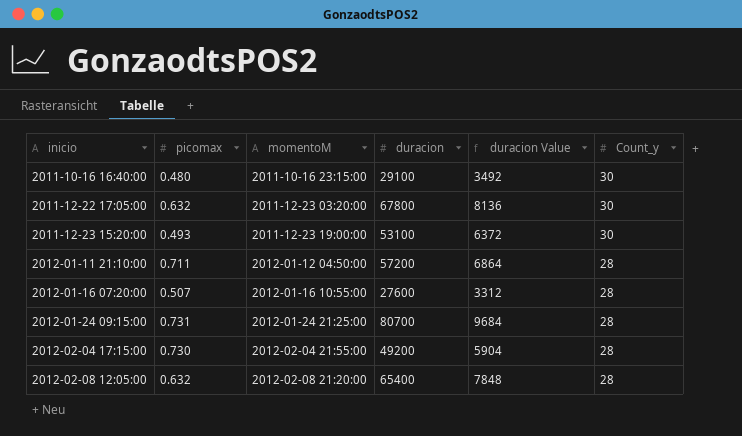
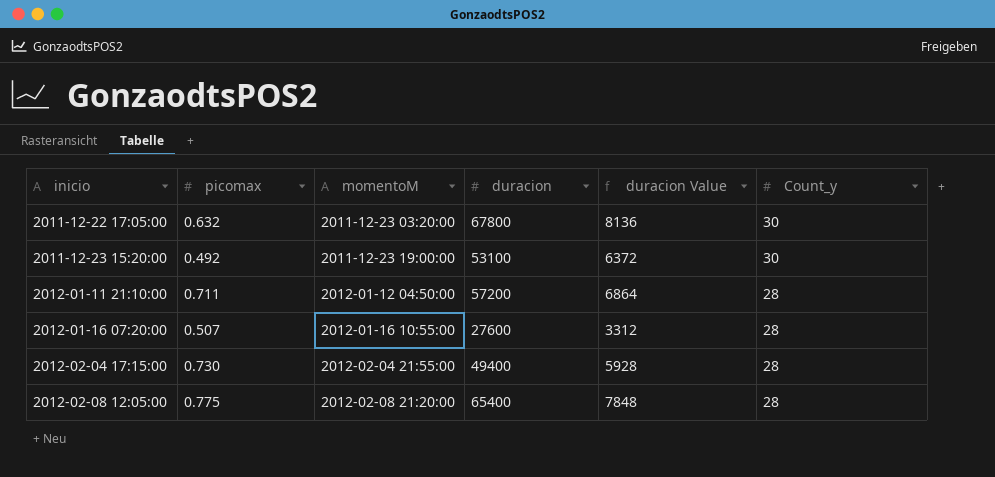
row 2011-10-16 16:40:00: 0.480 | 2011-10-16 23:15:00 | 29100 | 3492 | 30 -> none
row 2012-01-24 09:15:00: 0.731 | 2012-01-24 21:25:00 | 80700 | 9684 | 28 -> none
2011-12-23 15:20:00 | picomax: 0.493 -> 0.492
2012-02-04 17:15:00 | duracion: 49200 -> 49400
2012-02-04 17:15:00 | duracion Value: 5904 -> 5928
2012-02-08 12:05:00 | picomax: 0.632 -> 0.775

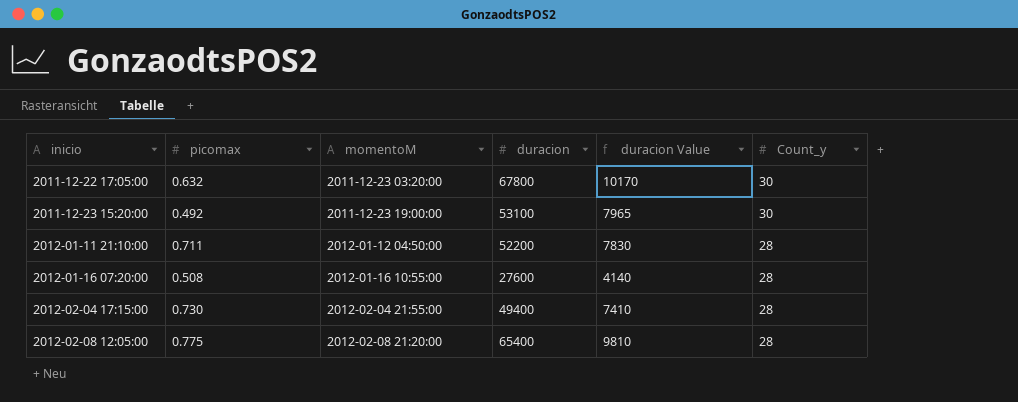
column duracion Value | formula: [duracion] * 0.12 -> [duracion] * 0.15
2012-01-11 21:10:00 | duracion: 57200 -> 52200
2012-01-16 07:20:00 | picomax: 0.507 -> 0.508

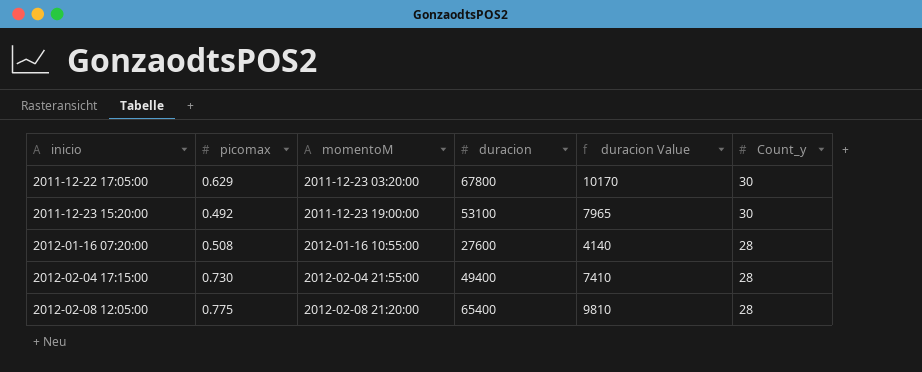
row 2012-01-11 21:10:00: 0.711 | 2012-01-12 04:50:00 | 52200 | 7830 | 28 -> none
2011-12-22 17:05:00 | picomax: 0.632 -> 0.629

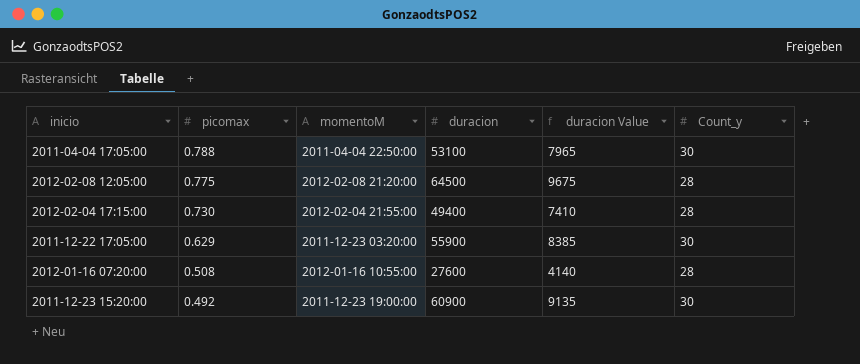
row order: inicio ascending -> picomax descending
row 2011-04-04 17:05:00: none -> 0.788 | 2011-04-04 22:50:00 | 53100 | 7965 | 30
2012-02-08 12:05:00 | duracion: 65400 -> 64500
2012-02-08 12:05:00 | duracion Value: 9810 -> 9675
2011-12-22 17:05:00 | duracion: 67800 -> 55900
2011-12-22 17:05:00 | duracion Value: 10170 -> 8385
2011-12-23 15:20:00 | duracion: 53100 -> 60900
2011-12-23 15:20:00 | duracion Value: 7965 -> 9135

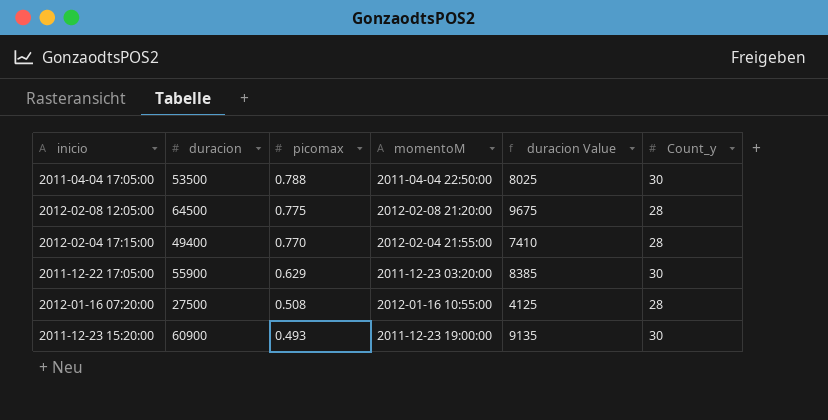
column duracion | position: 4 -> 2
2011-04-04 17:05:00 | duracion: 53100 -> 53500
2011-04-04 17:05:00 | duracion Value: 7965 -> 8025
2012-02-04 17:15:00 | picomax: 0.730 -> 0.770
2012-01-16 07:20:00 | duracion: 27600 -> 27500
2012-01-16 07:20:00 | duracion Value: 4140 -> 4125
2011-12-23 15:20:00 | picomax: 0.492 -> 0.493

